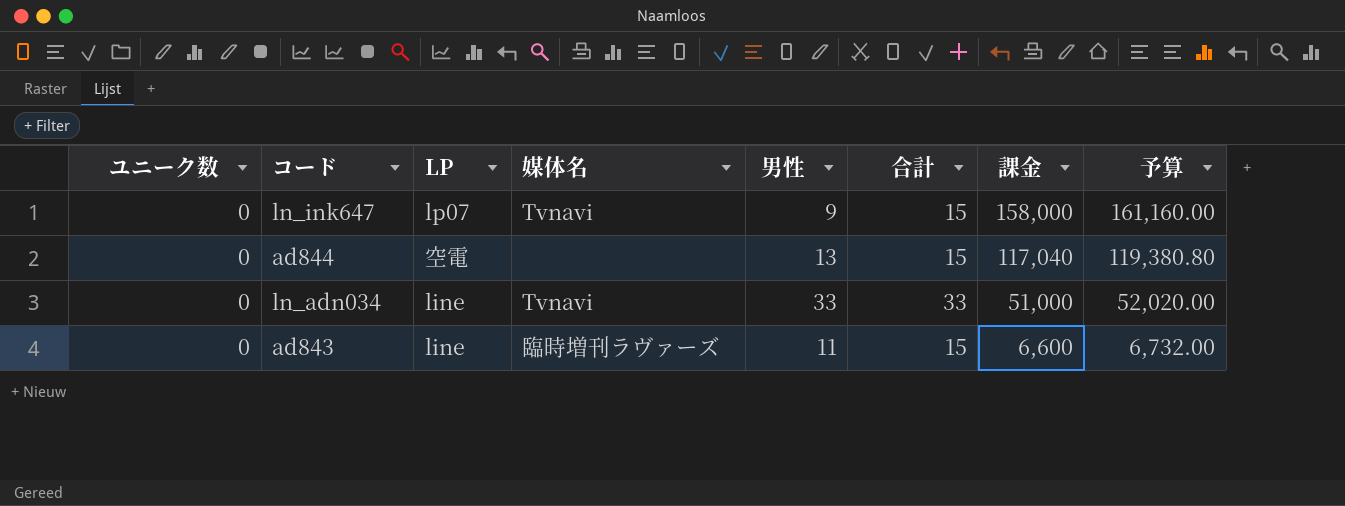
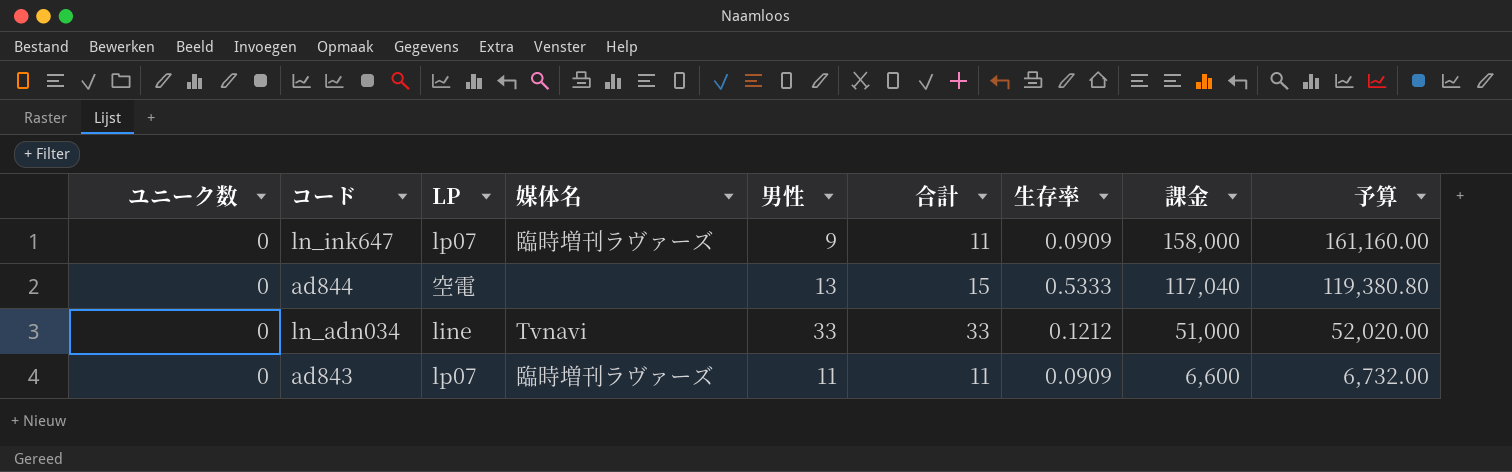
column 生存率 | position: none -> 7
ln_ink647 | 媒体名: Tvnavi -> 臨時増刊ラヴァーズ
ln_ink647 | 合計: 15 -> 11
ad843 | LP: line -> lp07
ad843 | 合計: 15 -> 11

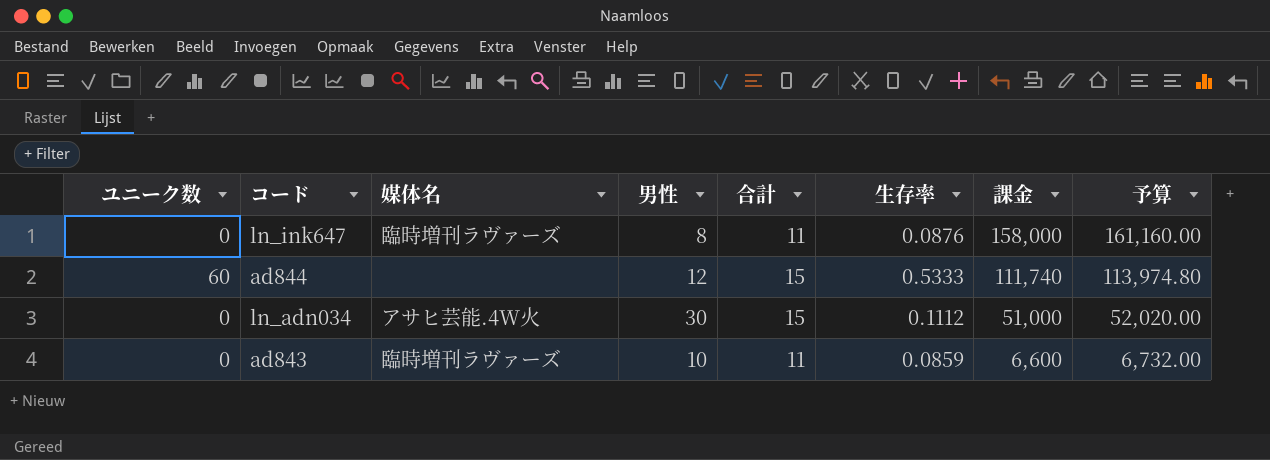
column LP | position: 3 -> none
ln_ink647 | 男性: 9 -> 8
ln_ink647 | 生存率: 0.0909 -> 0.0876
ad844 | ユニーク数: 0 -> 60
ad844 | 男性: 13 -> 12
ad844 | 課金: 117,040 -> 111,740
ad844 | 予算: 119,380.80 -> 113,974.80
ln_adn034 | 媒体名: Tvnavi -> アサヒ芸能.4W火
ln_adn034 | 男性: 33 -> 30
ln_adn034 | 合計: 33 -> 15
ln_adn034 | 生存率: 0.1212 -> 0.1112
ad843 | 男性: 11 -> 10
ad843 | 生存率: 0.0909 -> 0.0859

